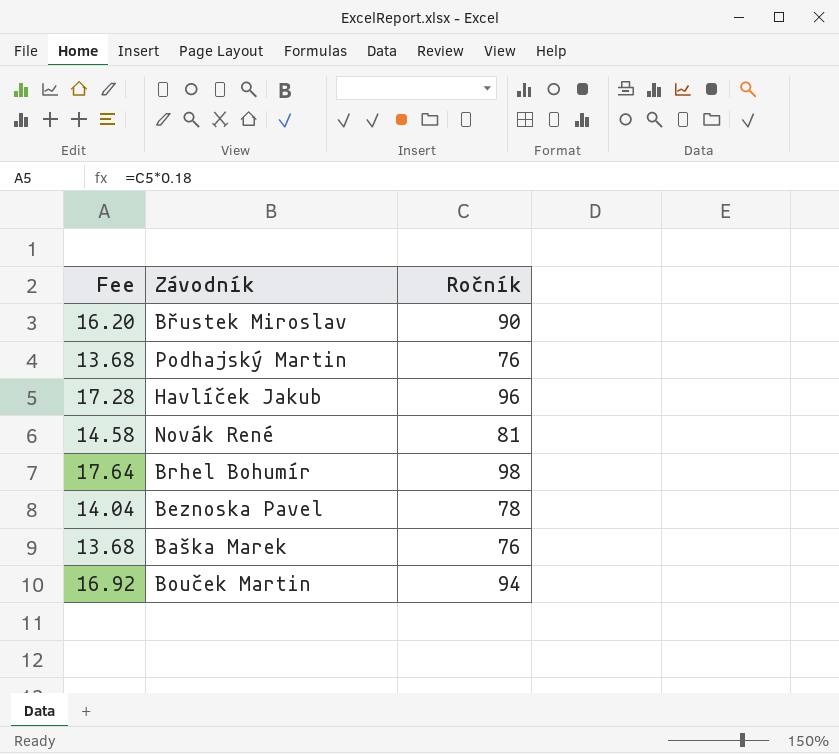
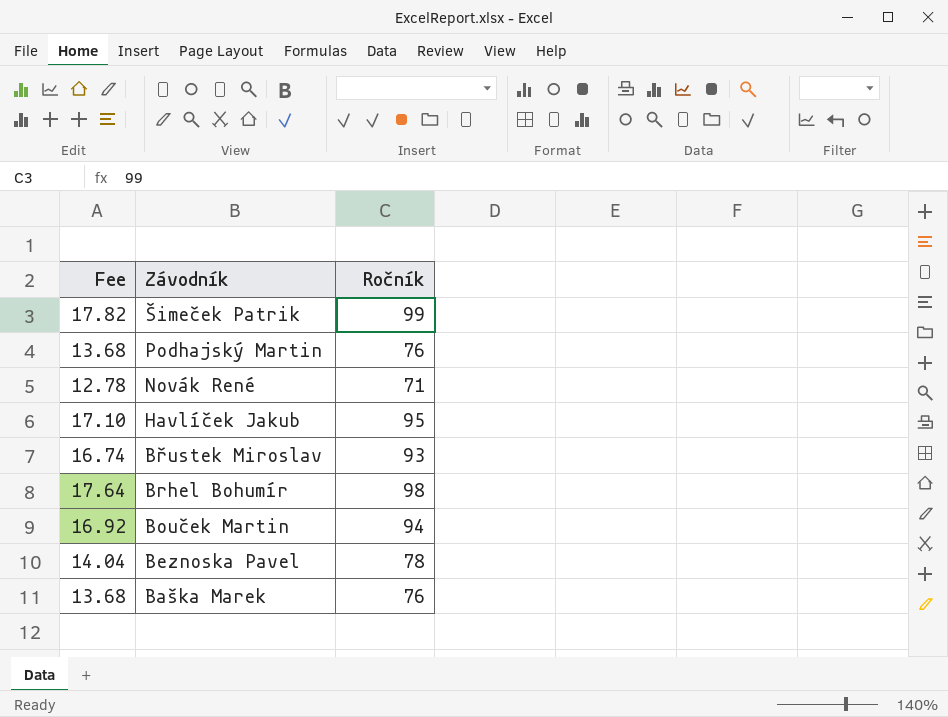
row order: none -> Závodník descending
row Šimeček Patrik: none -> 17.82 | 99
Novák René | Fee: 14.58 -> 12.78
Novák René | Ročník: 81 -> 71
Havlíček Jakub | Fee: 17.28 -> 17.10
Havlíček Jakub | Ročník: 96 -> 95
Břustek Miroslav | Fee: 16.20 -> 16.74
Břustek Miroslav | Ročník: 90 -> 93

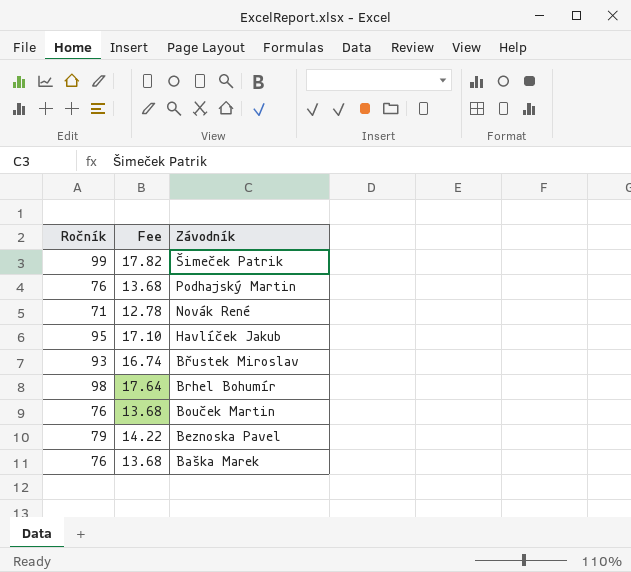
column Ročník | position: 3 -> 1
Bouček Martin | Ročník: 94 -> 76
Bouček Martin | Fee: 16.92 -> 13.68
Beznoska Pavel | Ročník: 78 -> 79
Beznoska Pavel | Fee: 14.04 -> 14.22

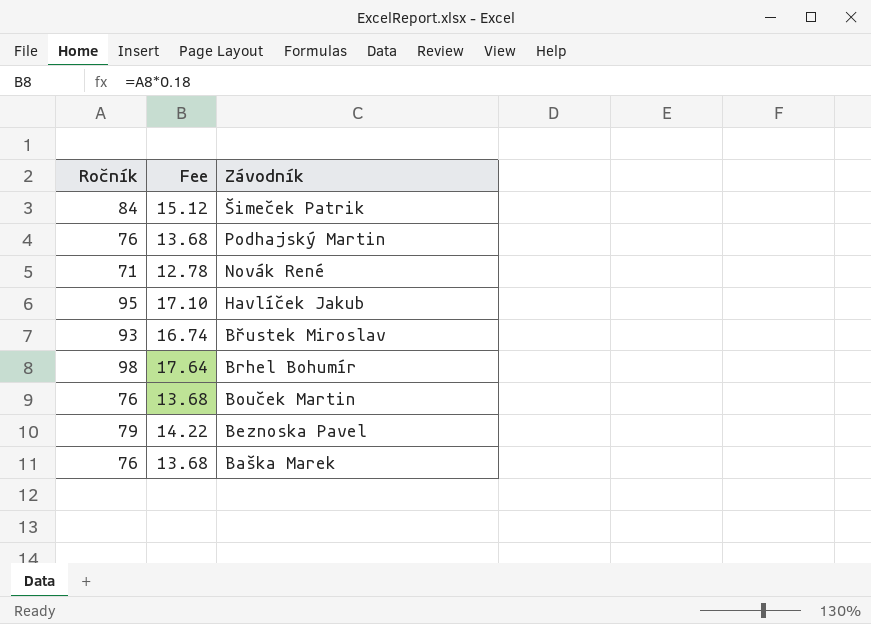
Šimeček Patrik | Ročník: 99 -> 84
Šimeček Patrik | Fee: 17.82 -> 15.12

